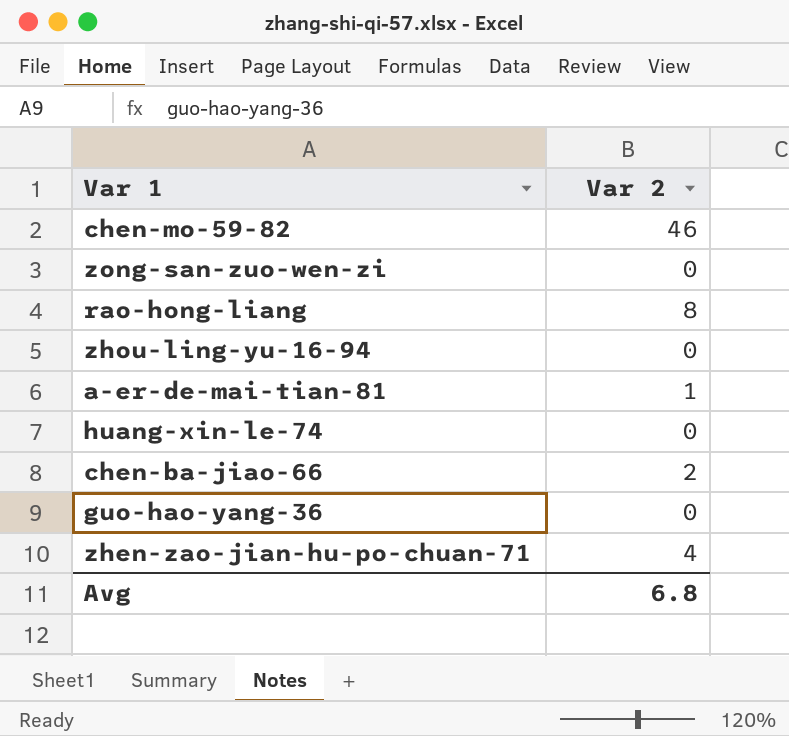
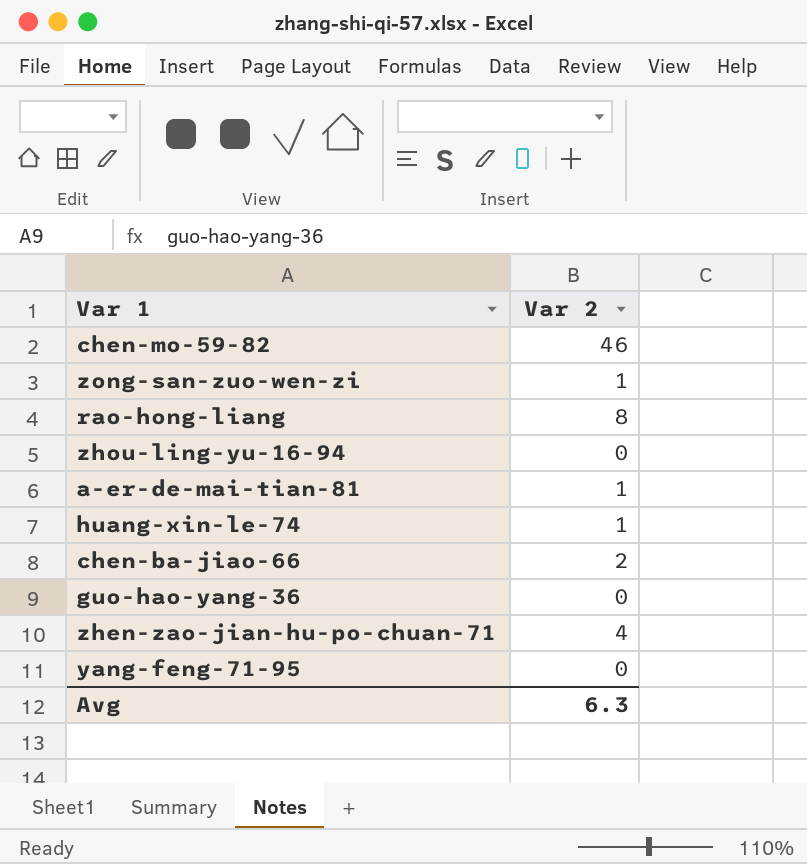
zong-san-zuo-wen-zi | Var 2: 0 -> 1
huang-xin-le-74 | Var 2: 0 -> 1
row yang-feng-71-95: none -> 0
Avg | Var 2: 6.8 -> 6.3

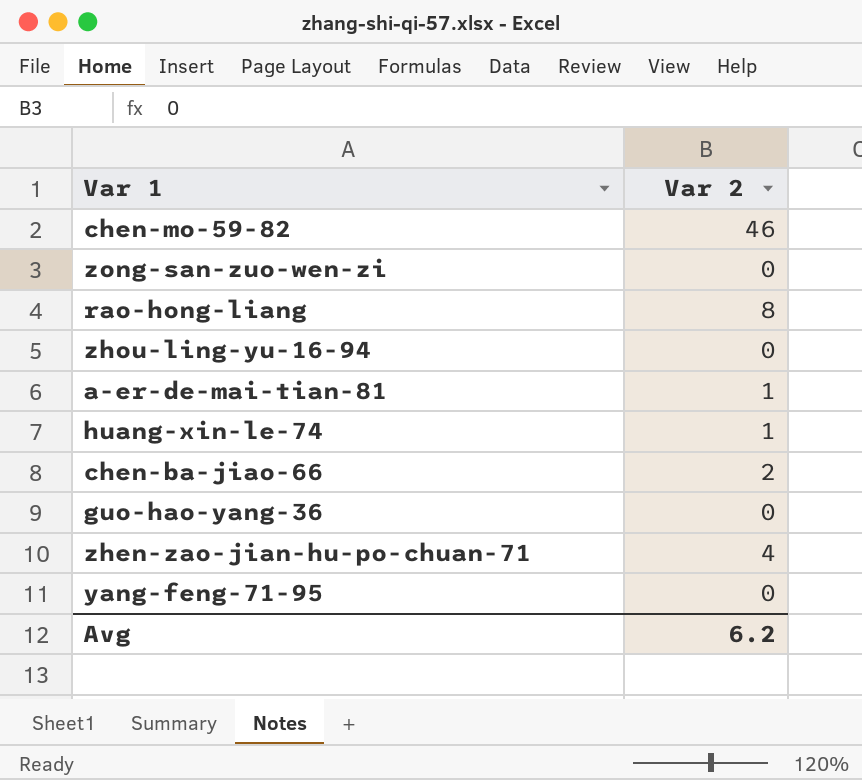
zong-san-zuo-wen-zi | Var 2: 1 -> 0
Avg | Var 2: 6.3 -> 6.2

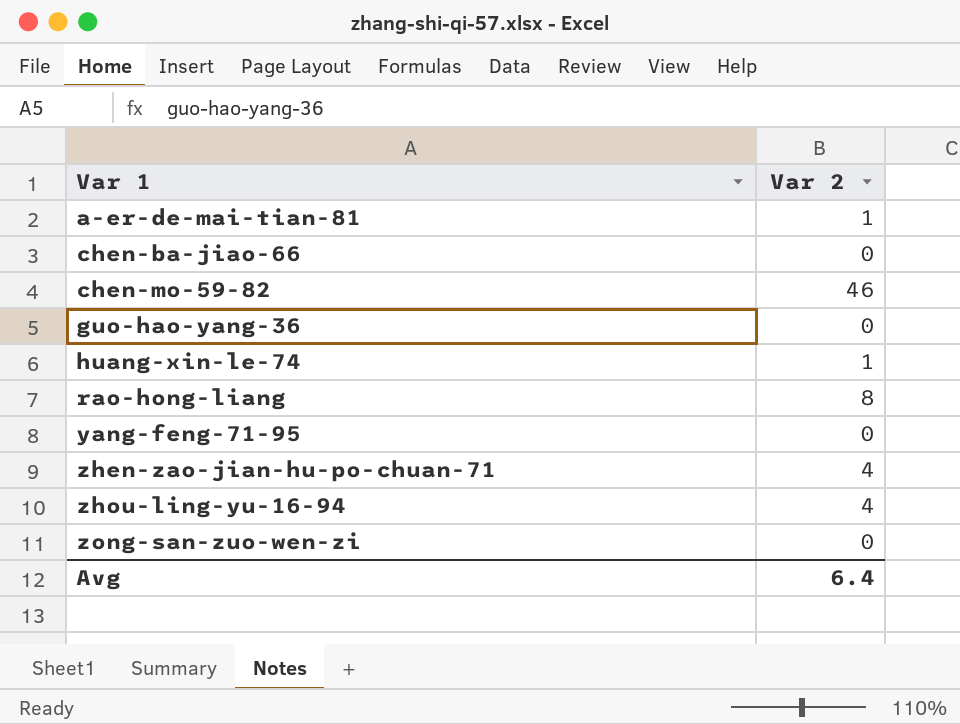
row order: none -> Var 1 ascending
chen-ba-jiao-66 | Var 2: 2 -> 0
zhou-ling-yu-16-94 | Var 2: 0 -> 4
Avg | Var 2: 6.2 -> 6.4

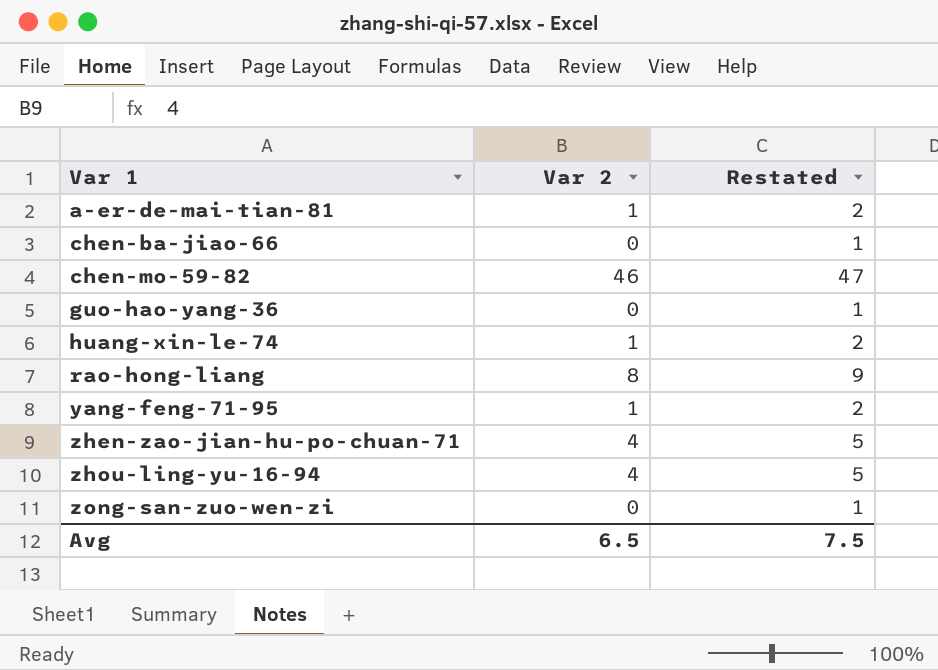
column Restated | formula: none -> [Var 2] + 1
yang-feng-71-95 | Var 2: 0 -> 1
Avg | Var 2: 6.4 -> 6.5

